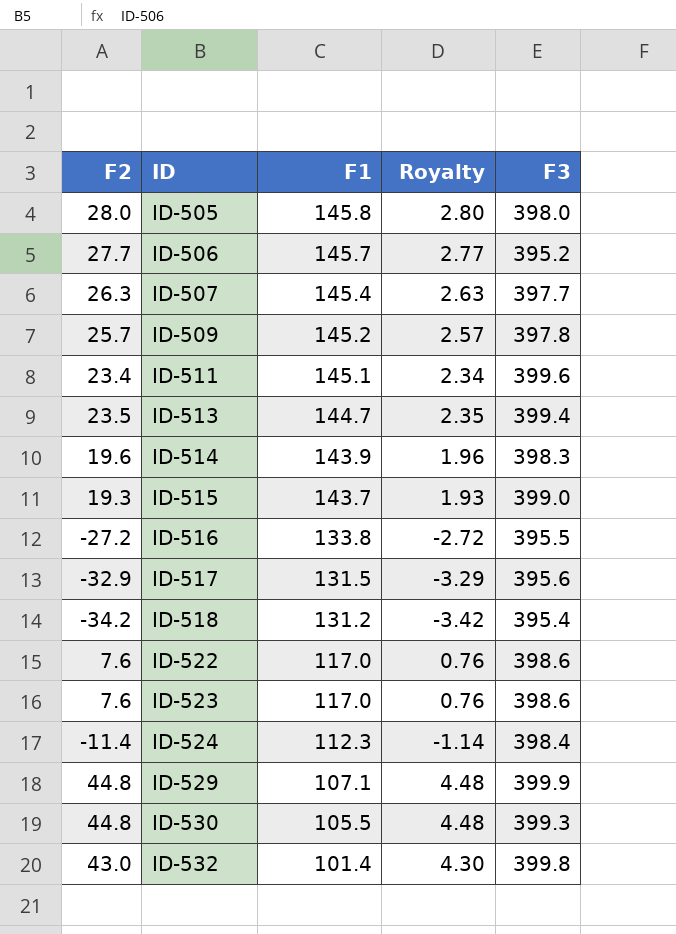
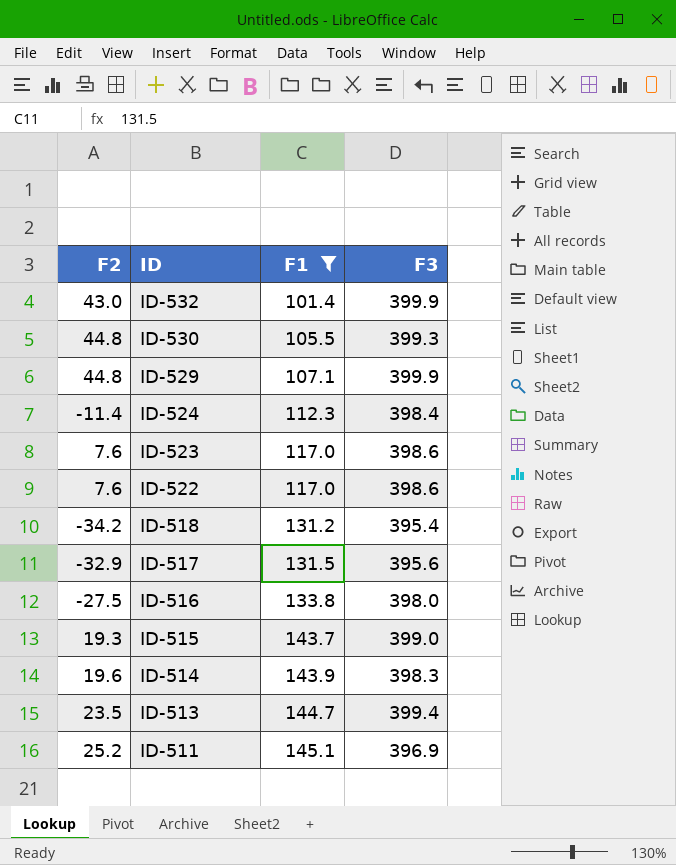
filter: none -> F1 <= 145.1
row order: ID ascending -> ID descending
column Royalty | formula: [F2] * 0.1 -> none
ID-532 | F3: 399.8 -> 399.9
ID-516 | F2: -27.2 -> -27.5
ID-516 | F3: 395.5 -> 398.0
ID-511 | F2: 23.4 -> 25.2
ID-511 | F3: 399.6 -> 396.9

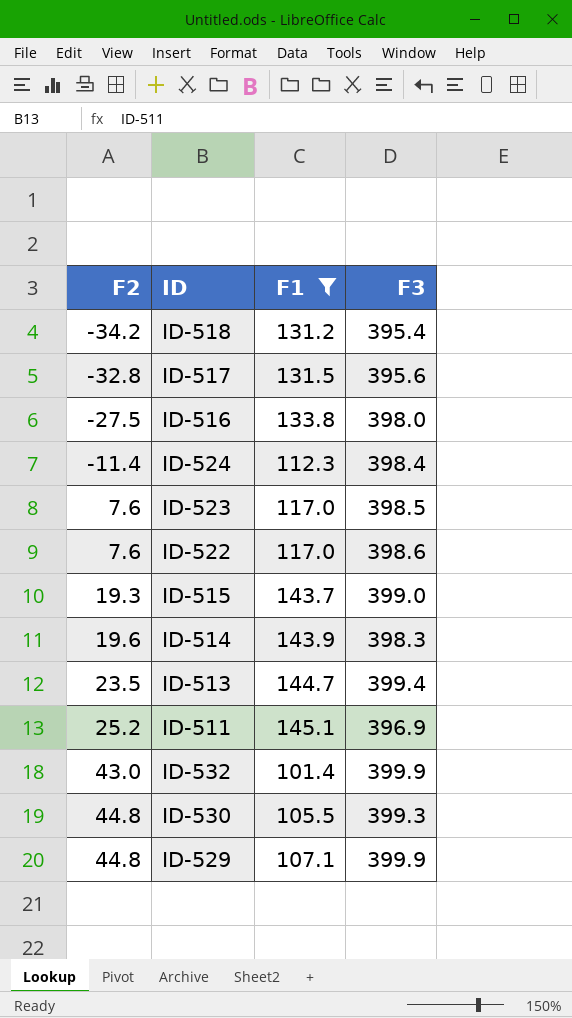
row order: ID descending -> F2 ascending
ID-517 | F2: -32.9 -> -32.8
ID-523 | F3: 398.6 -> 398.5

